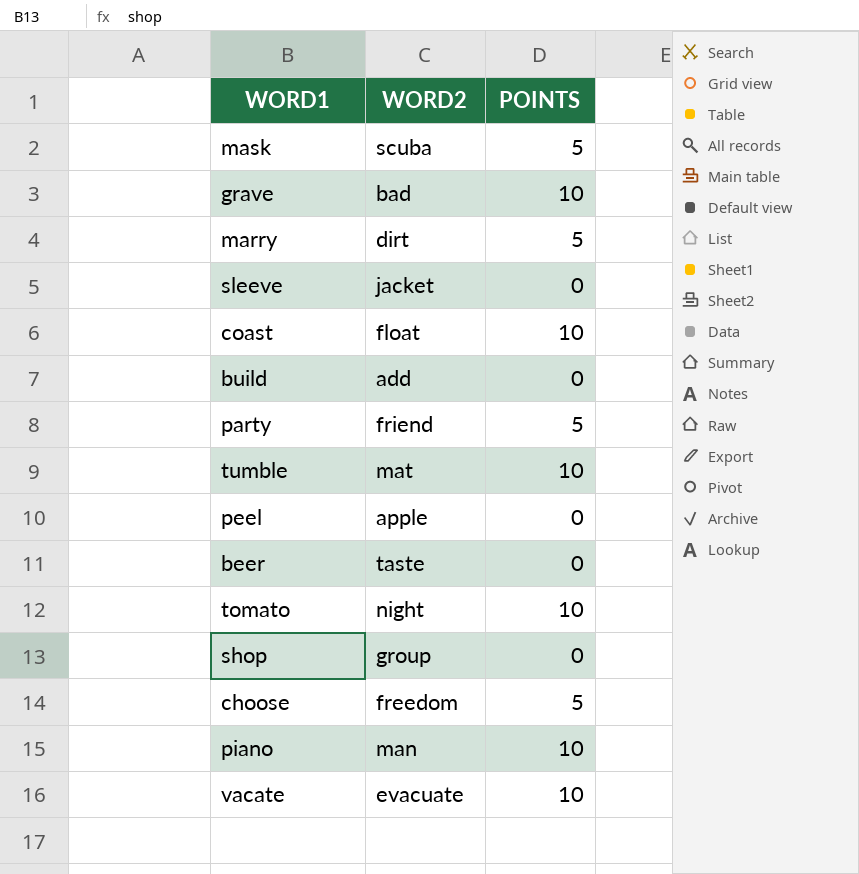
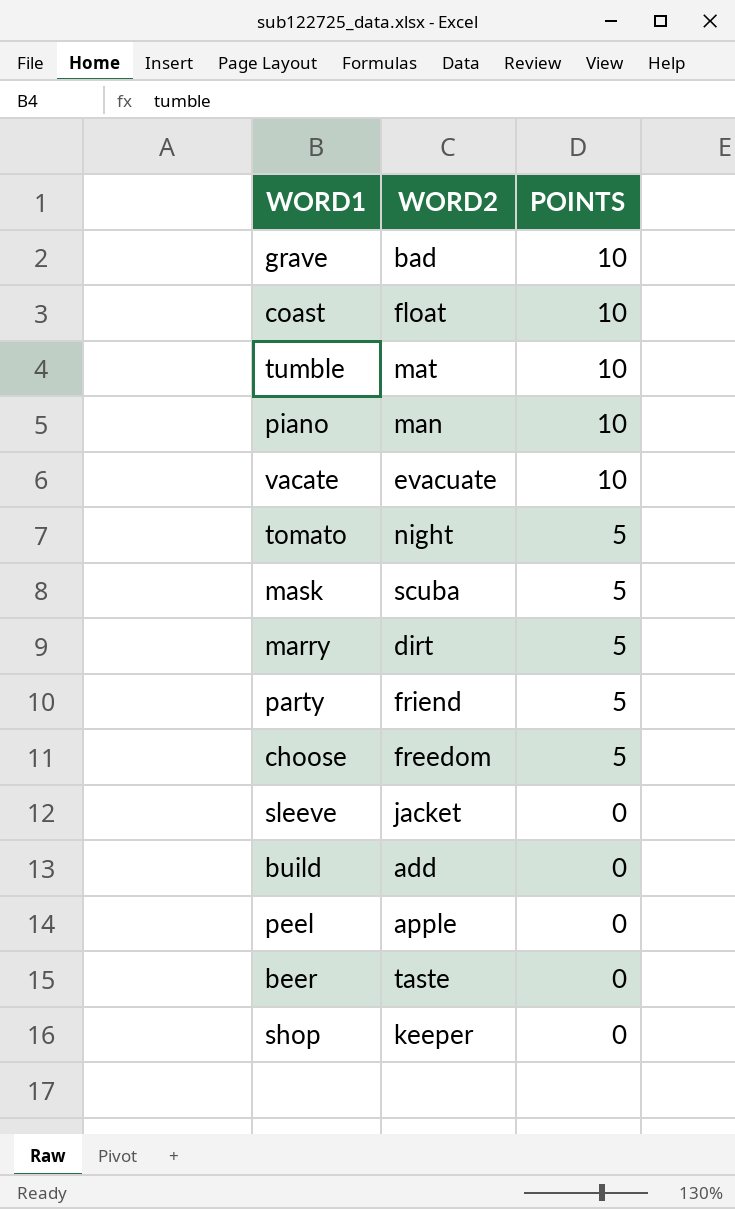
row order: none -> POINTS descending
tomato | POINTS: 10 -> 5
shop | WORD2: group -> keeper

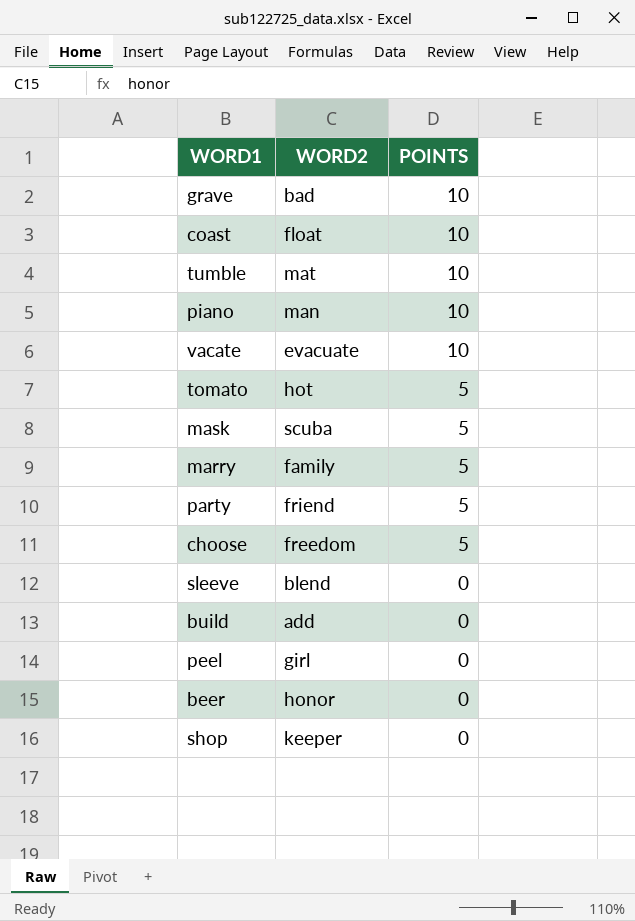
tomato | WORD2: night -> hot
marry | WORD2: dirt -> family
sleeve | WORD2: jacket -> blend
peel | WORD2: apple -> girl
beer | WORD2: taste -> honor

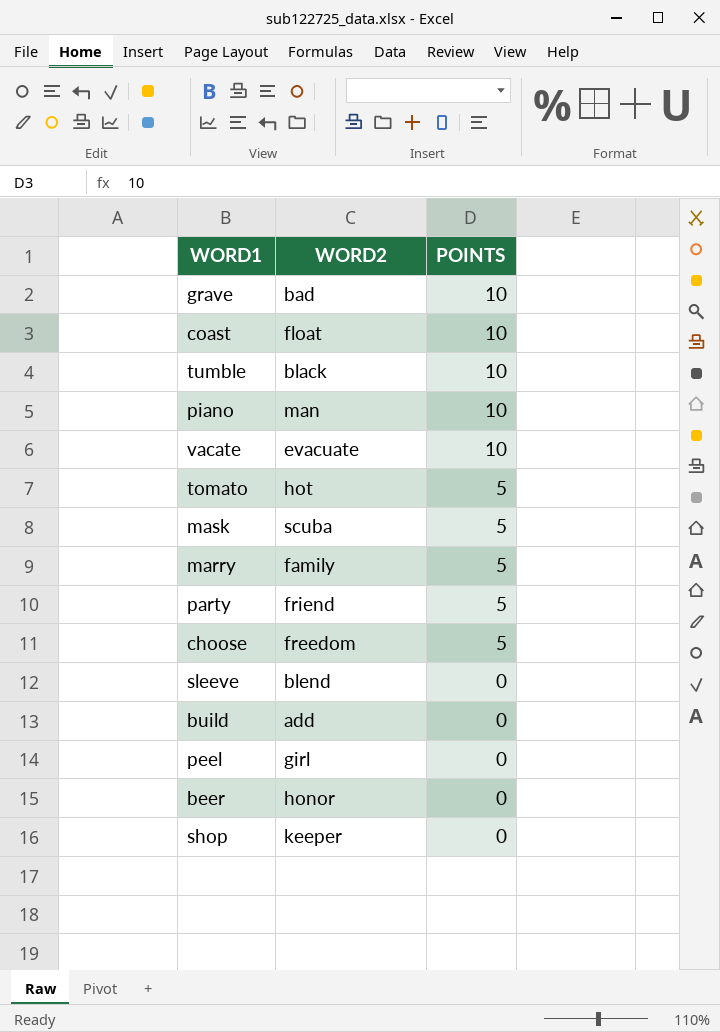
tumble | WORD2: mat -> black

